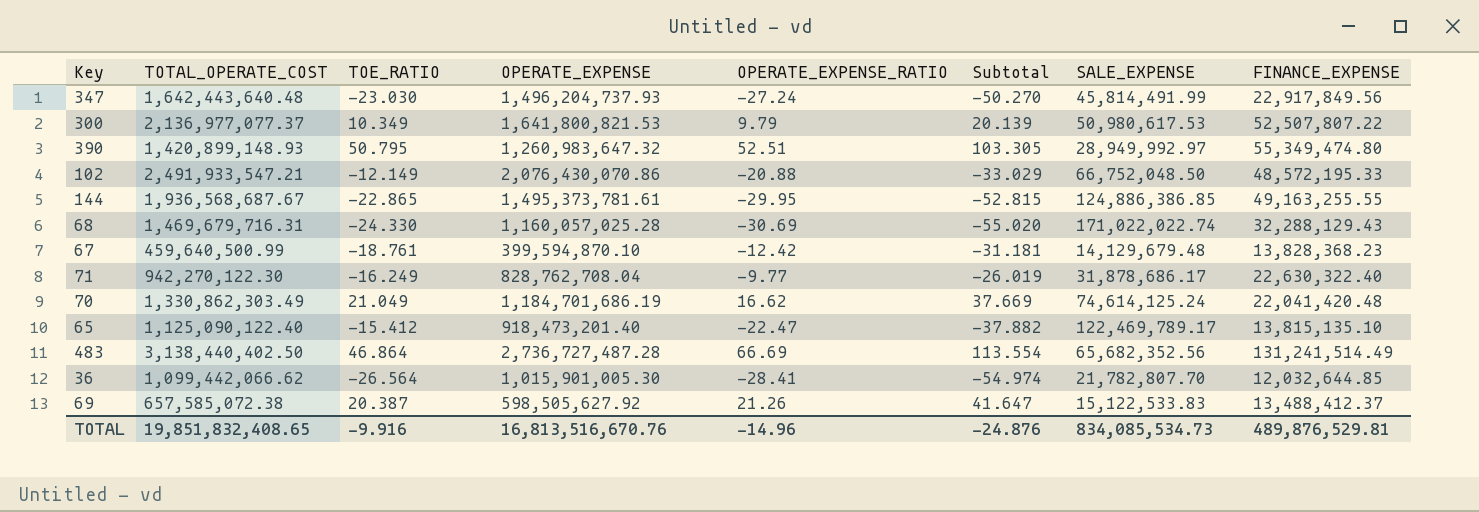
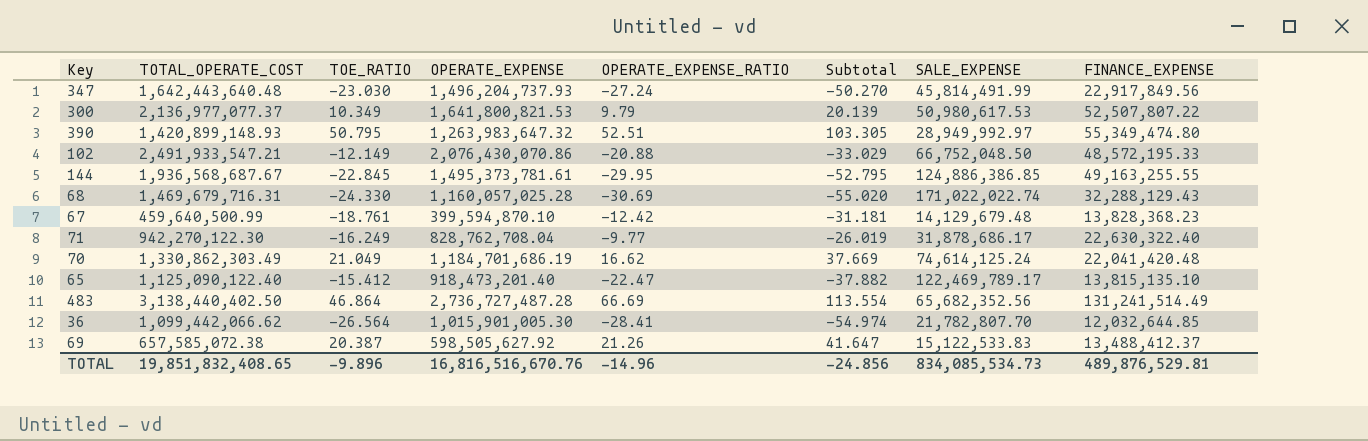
390 | OPERATE_EXPENSE: 1,260,983,647.32 -> 1,263,983,647.32
144 | TOE_RATIO: -22.865 -> -22.845
144 | Subtotal: -52.815 -> -52.795
TOTAL | TOE_RATIO: -9.916 -> -9.896
TOTAL | OPERATE_EXPENSE: 16,813,516,670.76 -> 16,816,516,670.76
TOTAL | Subtotal: -24.876 -> -24.856

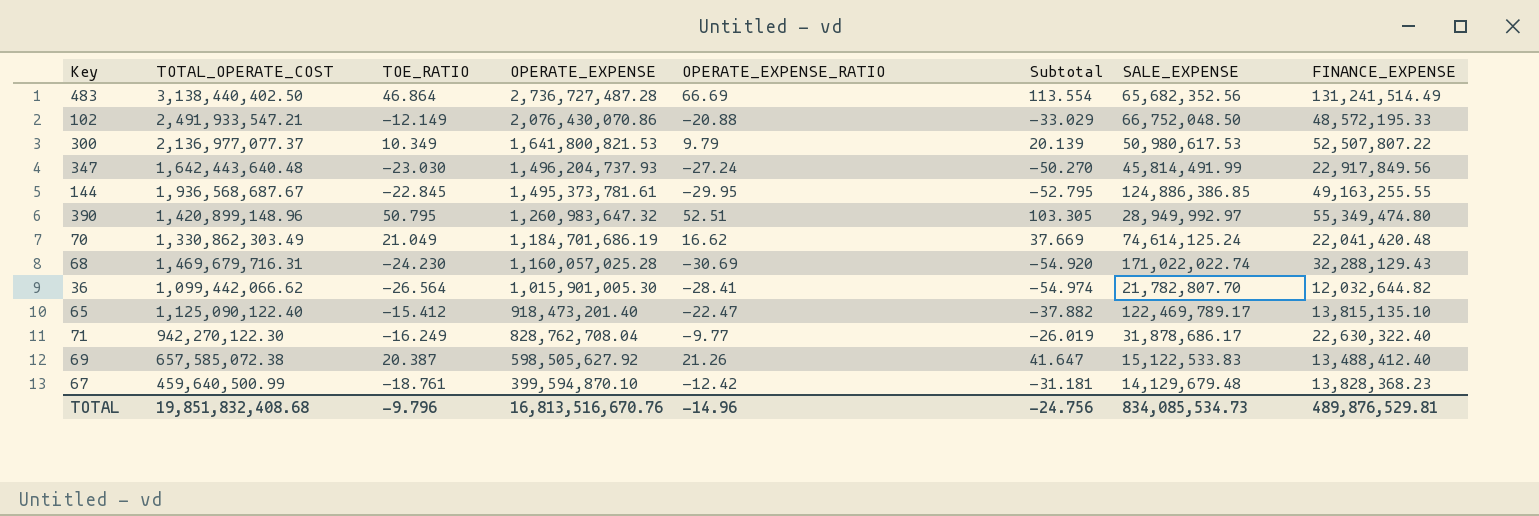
row order: none -> OPERATE_EXPENSE descending
390 | TOTAL_OPERATE_COST: 1,420,899,148.93 -> 1,420,899,148.96
390 | OPERATE_EXPENSE: 1,263,983,647.32 -> 1,260,983,647.32
68 | TOE_RATIO: -24.330 -> -24.230
68 | Subtotal: -55.020 -> -54.920
36 | FINANCE_EXPENSE: 12,032,644.85 -> 12,032,644.82
69 | FINANCE_EXPENSE: 13,488,412.37 -> 13,488,412.40
TOTAL | TOTAL_OPERATE_COST: 19,851,832,408.65 -> 19,851,832,408.68
TOTAL | TOE_RATIO: -9.896 -> -9.796
TOTAL | OPERATE_EXPENSE: 16,816,516,670.76 -> 16,813,516,670.76
TOTAL | Subtotal: -24.856 -> -24.756

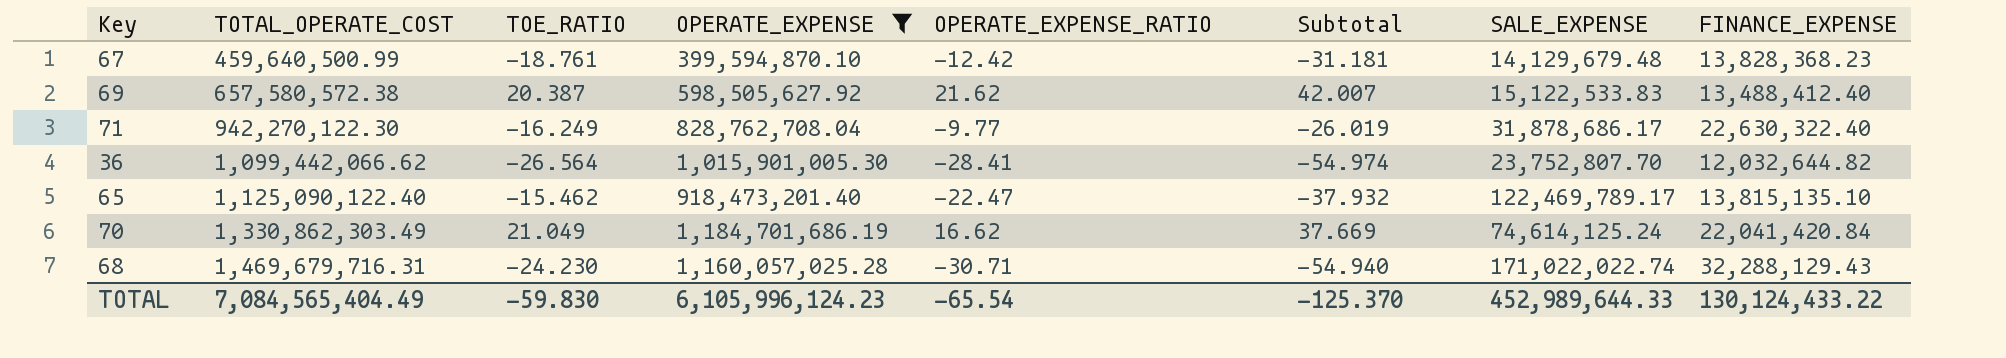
filter: none -> OPERATE_EXPENSE <= 1,184,701,686.19
row order: OPERATE_EXPENSE descending -> TOTAL_OPERATE_COST ascending
69 | TOTAL_OPERATE_COST: 657,585,072.38 -> 657,580,572.38
69 | OPERATE_EXPENSE_RATIO: 21.26 -> 21.62
69 | Subtotal: 41.647 -> 42.007
36 | SALE_EXPENSE: 21,782,807.70 -> 23,752,807.70
65 | TOE_RATIO: -15.412 -> -15.462
65 | Subtotal: -37.882 -> -37.932
70 | FINANCE_EXPENSE: 22,041,420.48 -> 22,041,420.84
68 | OPERATE_EXPENSE_RATIO: -30.69 -> -30.71
68 | Subtotal: -54.920 -> -54.940
TOTAL | TOTAL_OPERATE_COST: 19,851,832,408.68 -> 7,084,565,404.49
TOTAL | TOE_RATIO: -9.796 -> -59.830
TOTAL | OPERATE_EXPENSE: 16,813,516,670.76 -> 6,105,996,124.23
TOTAL | OPERATE_EXPENSE_RATIO: -14.96 -> -65.54
TOTAL | Subtotal: -24.756 -> -125.370
TOTAL | SALE_EXPENSE: 834,085,534.73 -> 452,989,644.33
TOTAL | FINANCE_EXPENSE: 489,876,529.81 -> 130,124,433.22

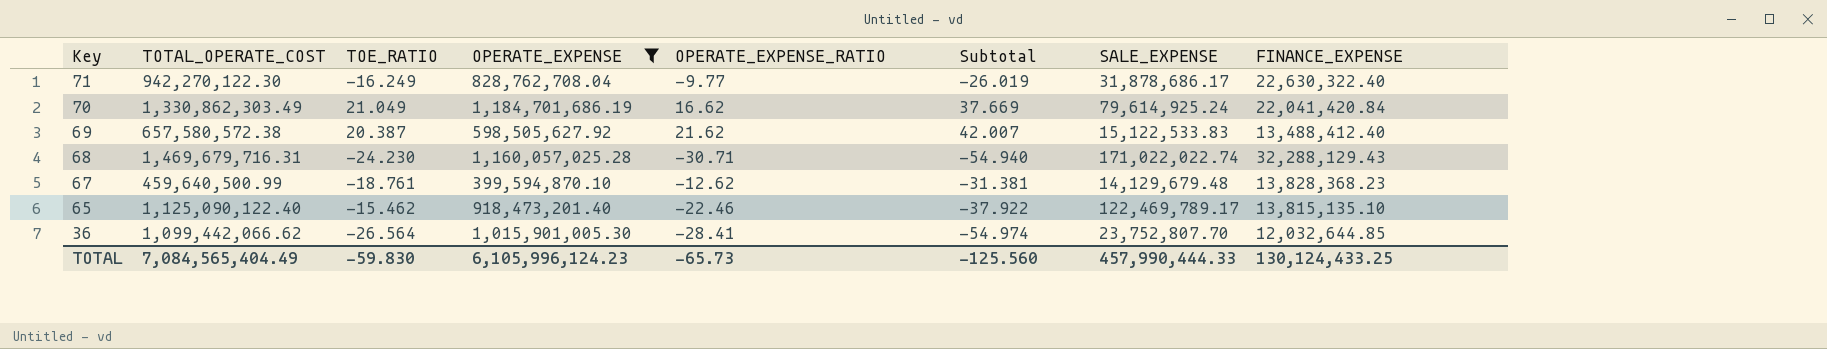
row order: TOTAL_OPERATE_COST ascending -> Key descending
70 | SALE_EXPENSE: 74,614,125.24 -> 79,614,925.24
67 | OPERATE_EXPENSE_RATIO: -12.42 -> -12.62
67 | Subtotal: -31.181 -> -31.381
65 | OPERATE_EXPENSE_RATIO: -22.47 -> -22.46
65 | Subtotal: -37.932 -> -37.922
36 | FINANCE_EXPENSE: 12,032,644.82 -> 12,032,644.85
TOTAL | OPERATE_EXPENSE_RATIO: -65.54 -> -65.73
TOTAL | Subtotal: -125.370 -> -125.560
TOTAL | SALE_EXPENSE: 452,989,644.33 -> 457,990,444.33
TOTAL | FINANCE_EXPENSE: 130,124,433.22 -> 130,124,433.25

